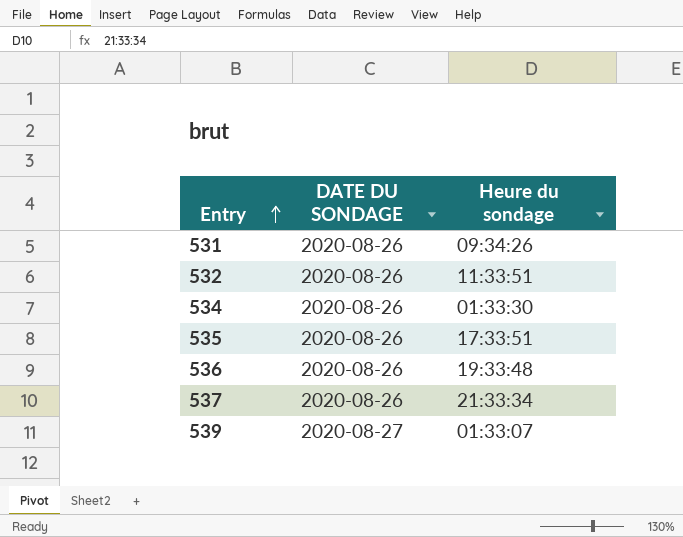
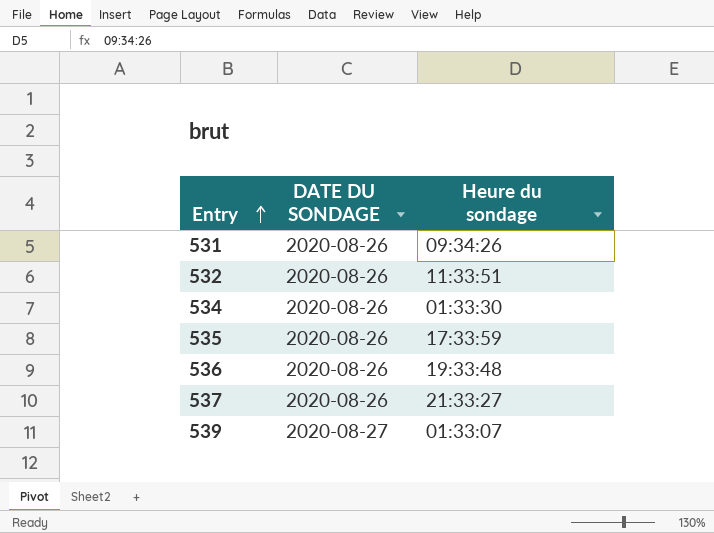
535 | Heure du sondage: 17:33:51 -> 17:33:59
537 | Heure du sondage: 21:33:34 -> 21:33:27

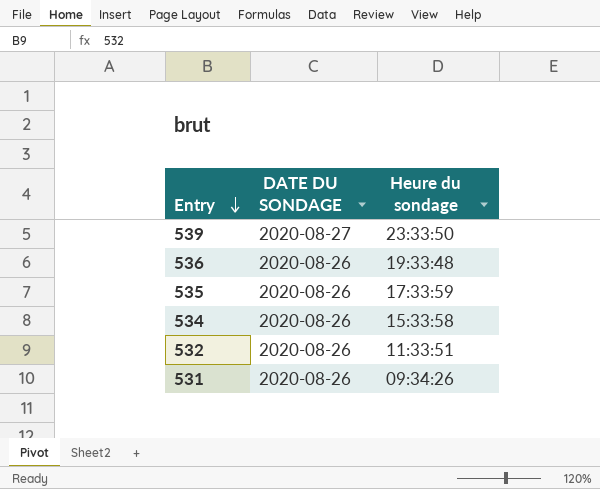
row order: Entry ascending -> Entry descending
row 537: 2020-08-26 | 21:33:27 -> none
539 | Heure du sondage: 01:33:07 -> 23:33:50
534 | Heure du sondage: 01:33:30 -> 15:33:58

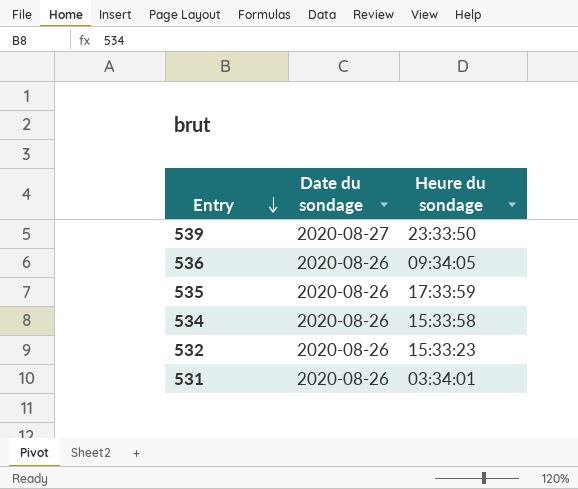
column name: DATE DU SONDAGE -> Date du sondage
536 | Heure du sondage: 19:33:48 -> 09:34:05
532 | Heure du sondage: 11:33:51 -> 15:33:23
531 | Heure du sondage: 09:34:26 -> 03:34:01

